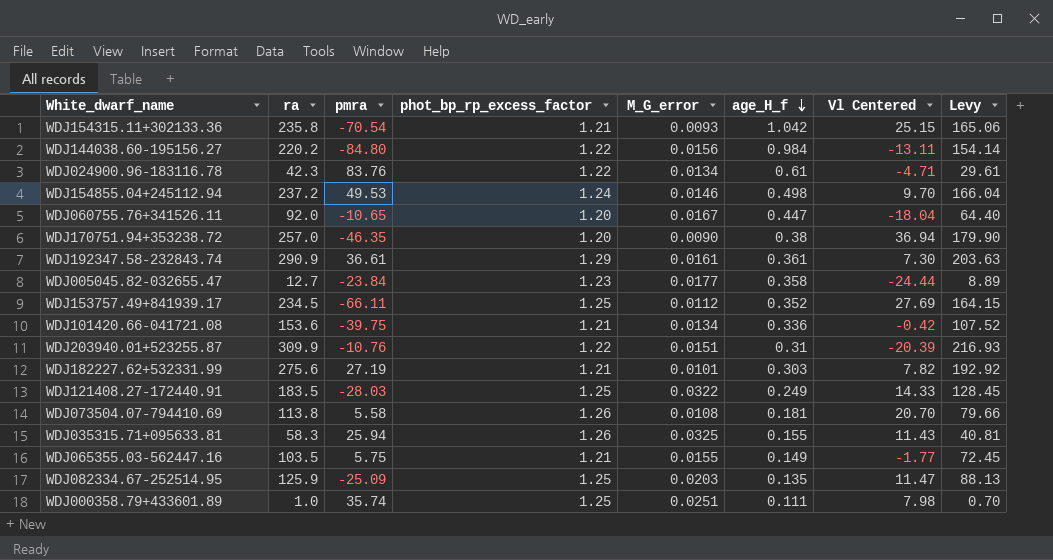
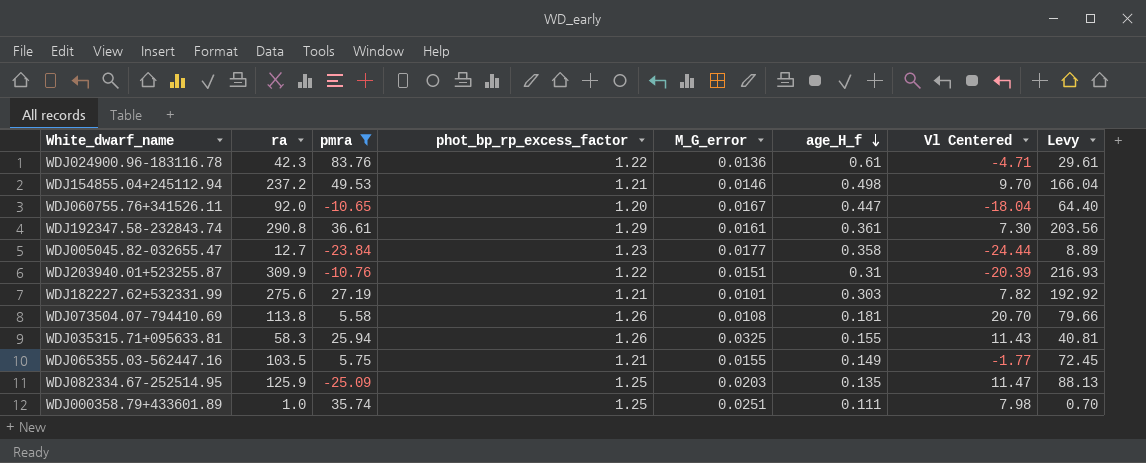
filter: none -> pmra >= -25.09
WDJ024900.96-183116.78 | M_G_error: 0.0134 -> 0.0136
WDJ154855.04+245112.94 | phot_bp_rp_excess_factor: 1.24 -> 1.21
WDJ192347.58-232843.74 | ra: 290.9 -> 290.8
WDJ192347.58-232843.74 | Levy: 203.63 -> 203.56

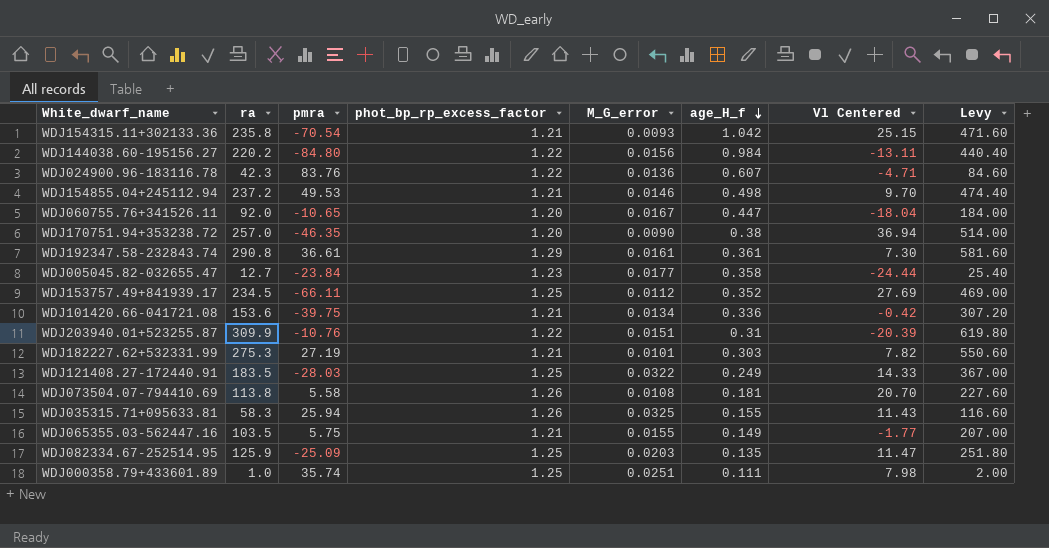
filter: pmra >= -25.09 -> none
column Levy | formula: [ra] * 0.7 -> [ra] * 2
WDJ024900.96-183116.78 | age_H_f: 0.61 -> 0.607
WDJ182227.62+532331.99 | ra: 275.6 -> 275.3

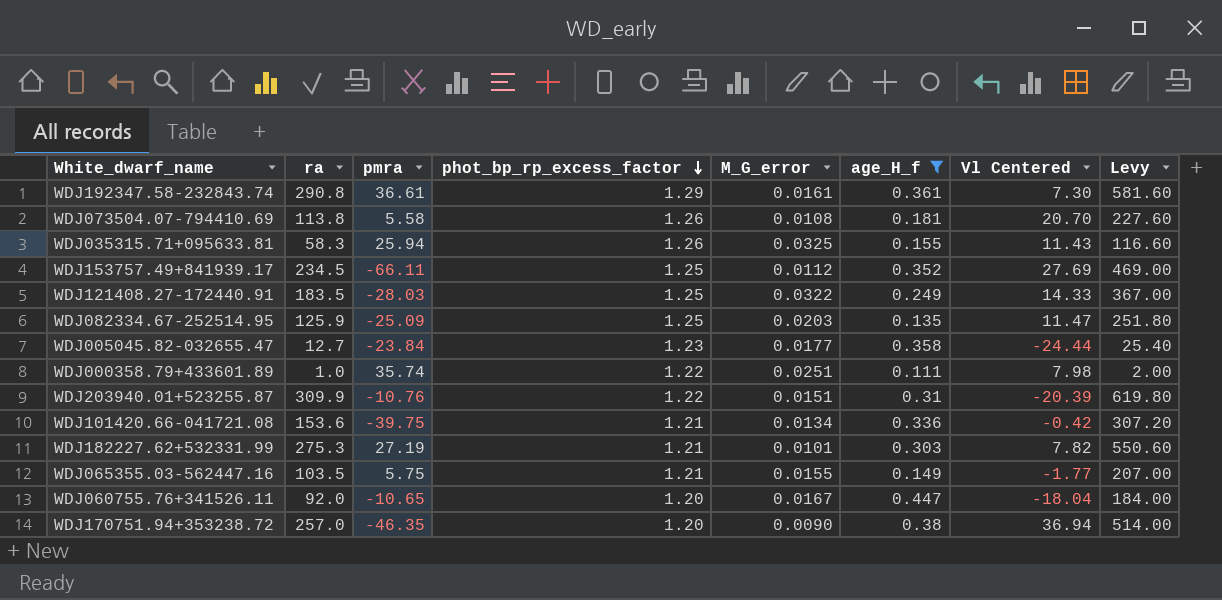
filter: none -> age_H_f <= 0.447
row order: age_H_f descending -> phot_bp_rp_excess_factor descending
WDJ000358.79+433601.89 | phot_bp_rp_excess_factor: 1.25 -> 1.22

